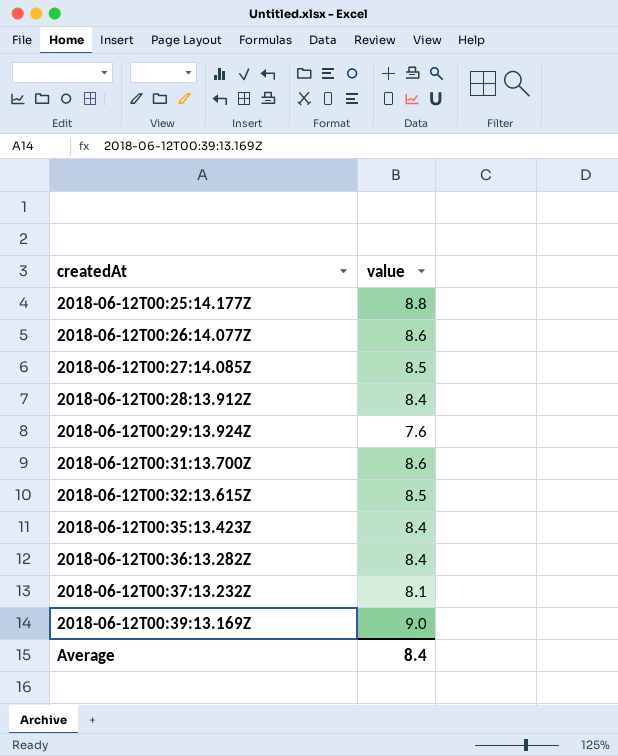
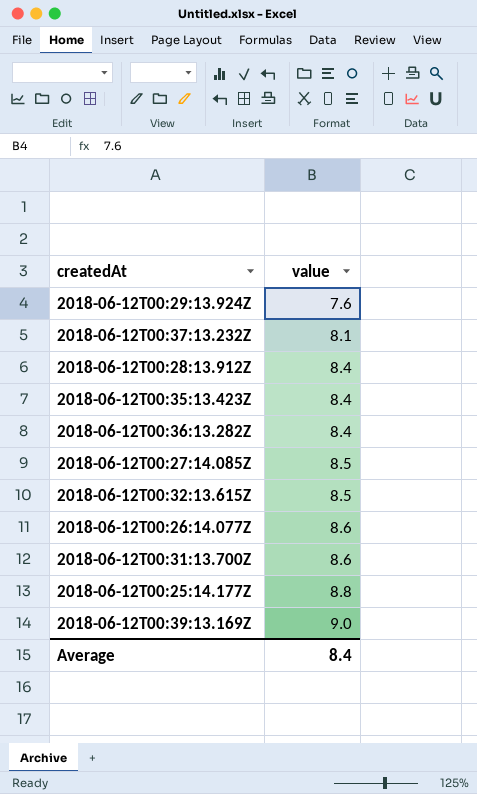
row order: createdAt ascending -> value ascending

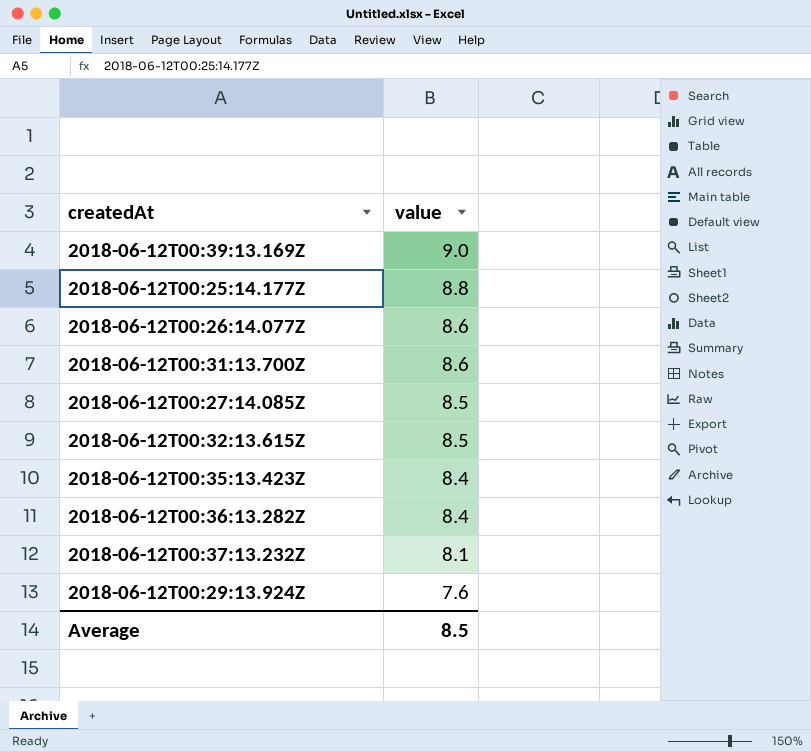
row order: value ascending -> value descending
row 2018-06-12T00:28:13.912Z: 8.4 -> none
Average | value: 8.4 -> 8.5

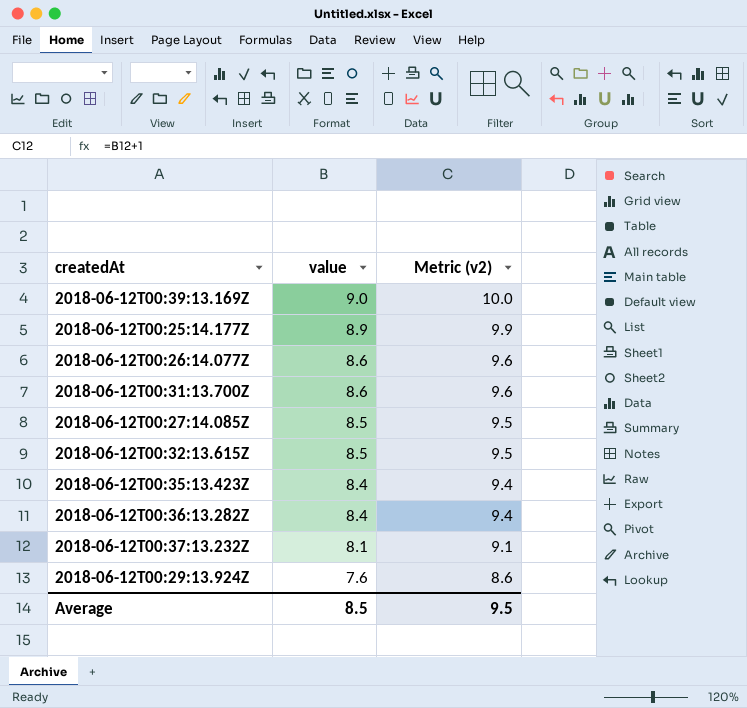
column Metric (v2) | formula: none -> [value] + 1
2018-06-12T00:25:14.177Z | value: 8.8 -> 8.9

